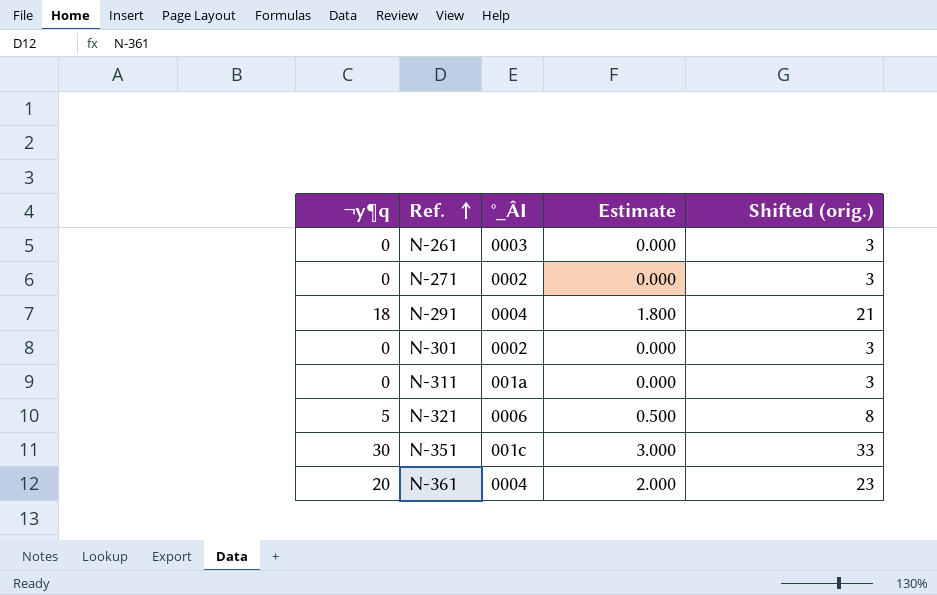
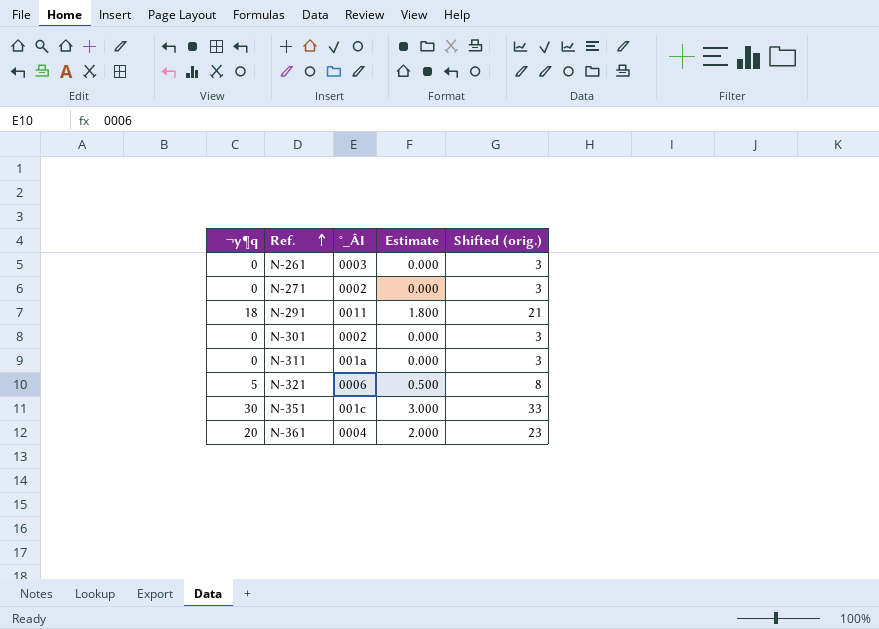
N-291 | °_ÂI: 0004 -> 0011

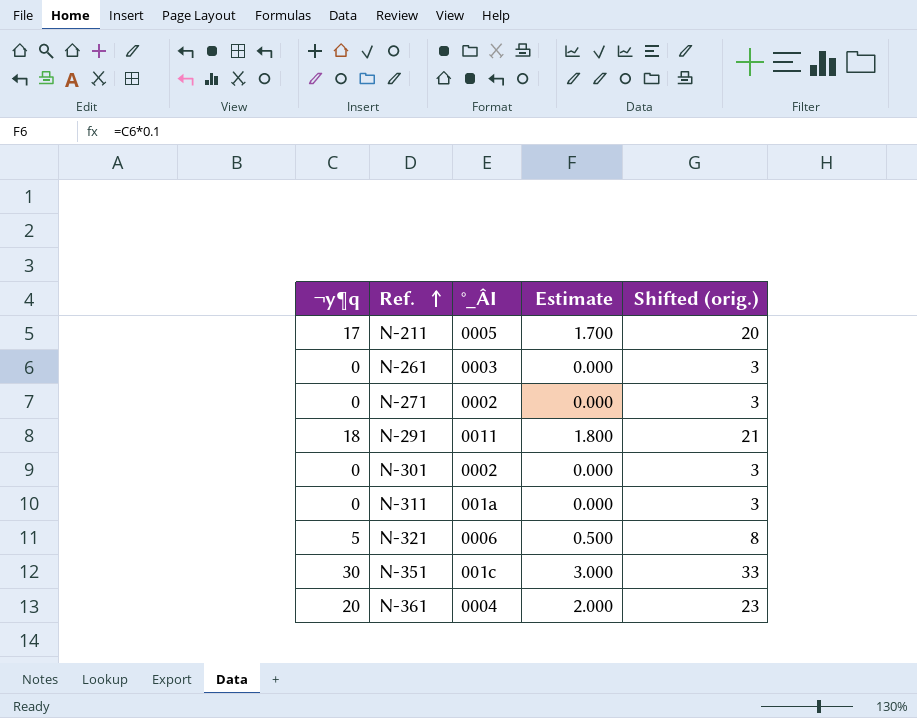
row N-211: none -> 17 | 0005 | 1.700 | 20

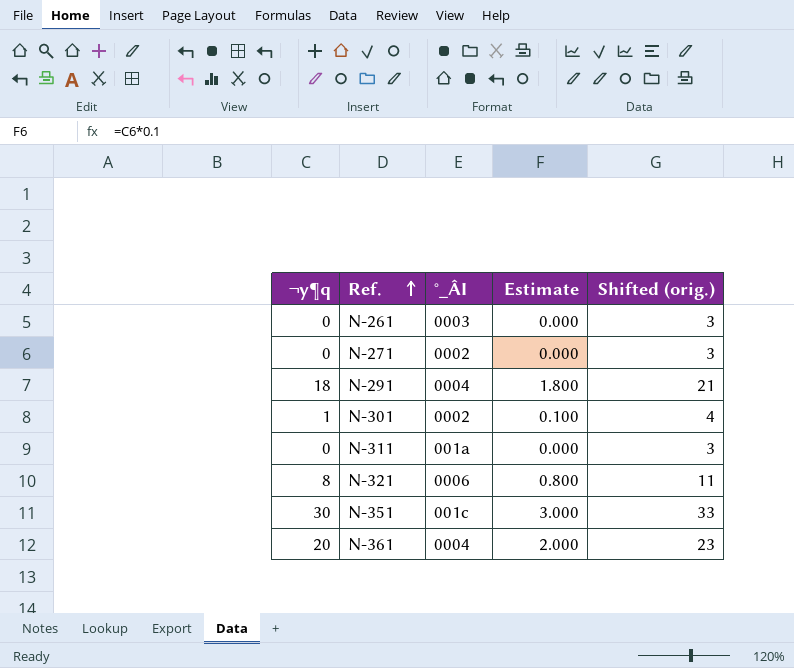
row N-211: 17 | 0005 | 1.700 | 20 -> none
N-291 | °_ÂI: 0011 -> 0004
N-301 | ¬y¶q: 0 -> 1
N-301 | Estimate: 0.000 -> 0.100
N-301 | Shifted (orig.): 3 -> 4
N-321 | ¬y¶q: 5 -> 8
N-321 | Estimate: 0.500 -> 0.800
N-321 | Shifted (orig.): 8 -> 11

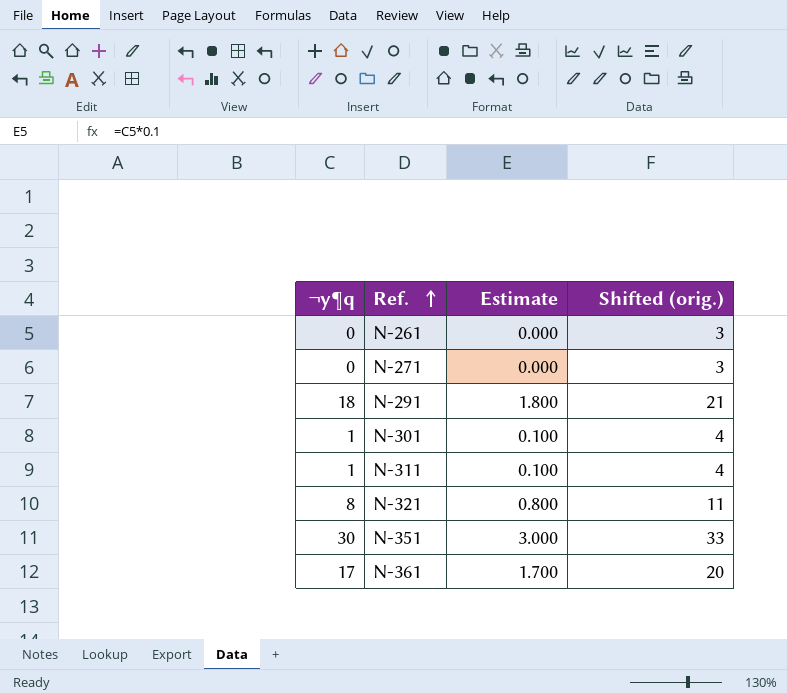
column °_ÂI | position: 3 -> none
N-311 | ¬y¶q: 0 -> 1
N-311 | Estimate: 0.000 -> 0.100
N-311 | Shifted (orig.): 3 -> 4
N-361 | ¬y¶q: 20 -> 17
N-361 | Estimate: 2.000 -> 1.700
N-361 | Shifted (orig.): 23 -> 20

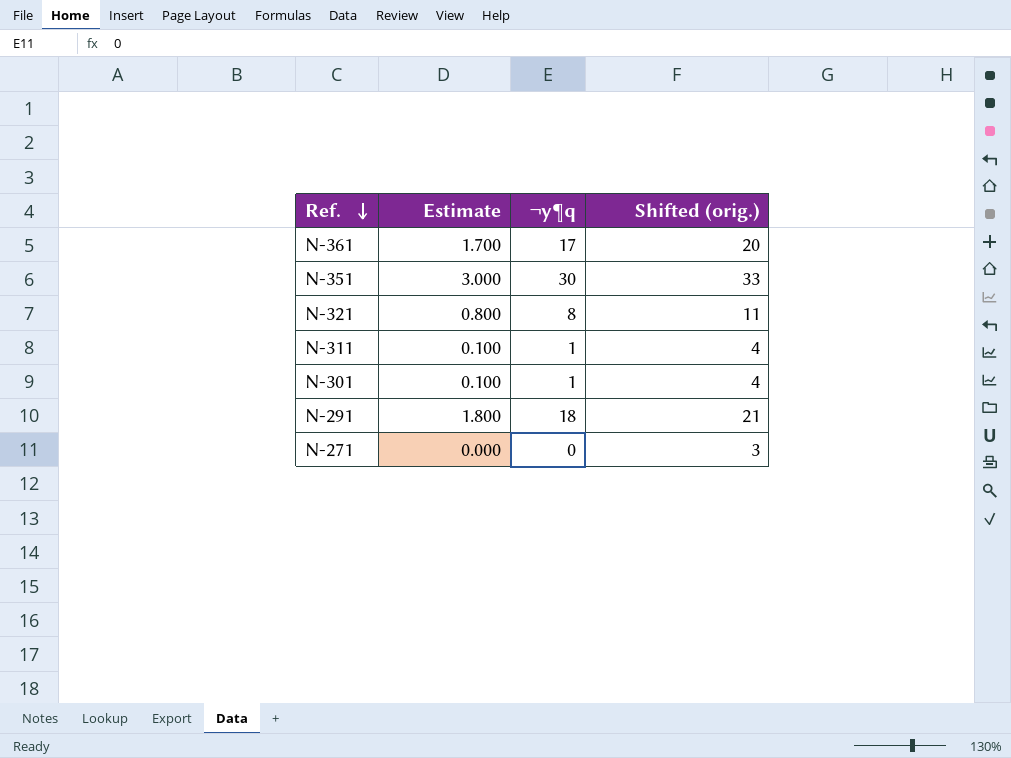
row order: Ref. ascending -> Ref. descending
column ¬y¶q | position: 1 -> 3
row N-261: 0 | 0.000 | 3 -> none

